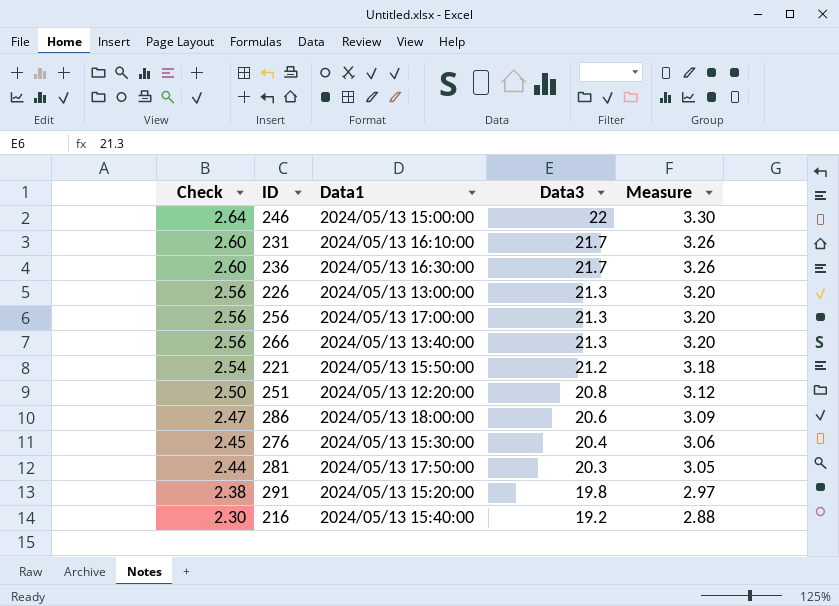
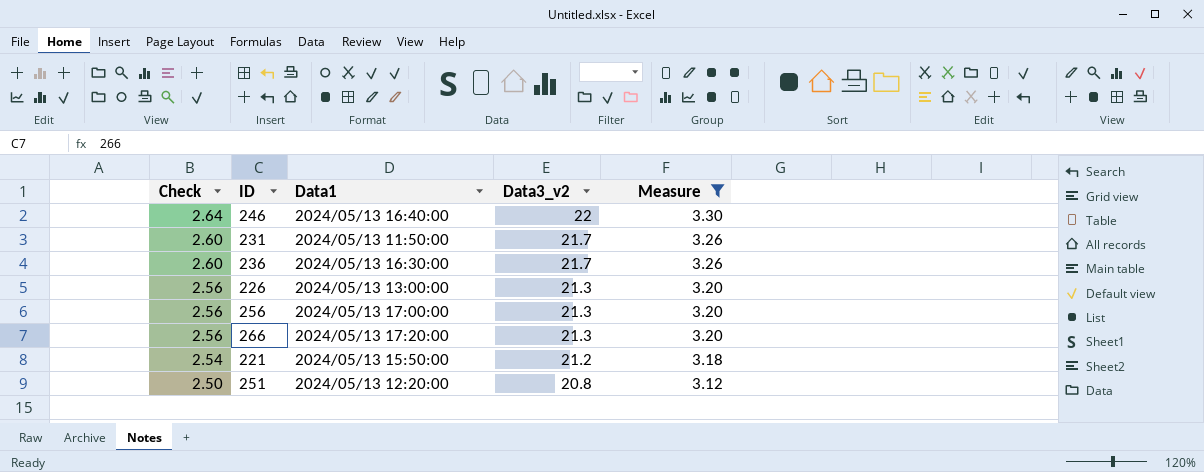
filter: none -> Measure >= 3.12
column name: Data3 -> Data3_v2
246 | Data1: 2024/05/13 15:00:00 -> 2024/05/13 16:40:00
231 | Data1: 2024/05/13 16:10:00 -> 2024/05/13 11:50:00
266 | Data1: 2024/05/13 13:40:00 -> 2024/05/13 17:20:00

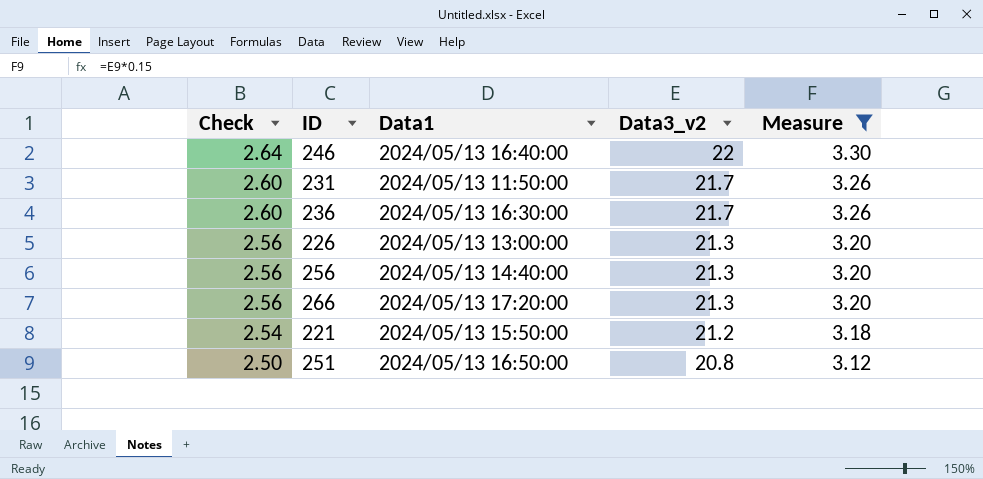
256 | Data1: 2024/05/13 17:00:00 -> 2024/05/13 14:40:00
251 | Data1: 2024/05/13 12:20:00 -> 2024/05/13 16:50:00

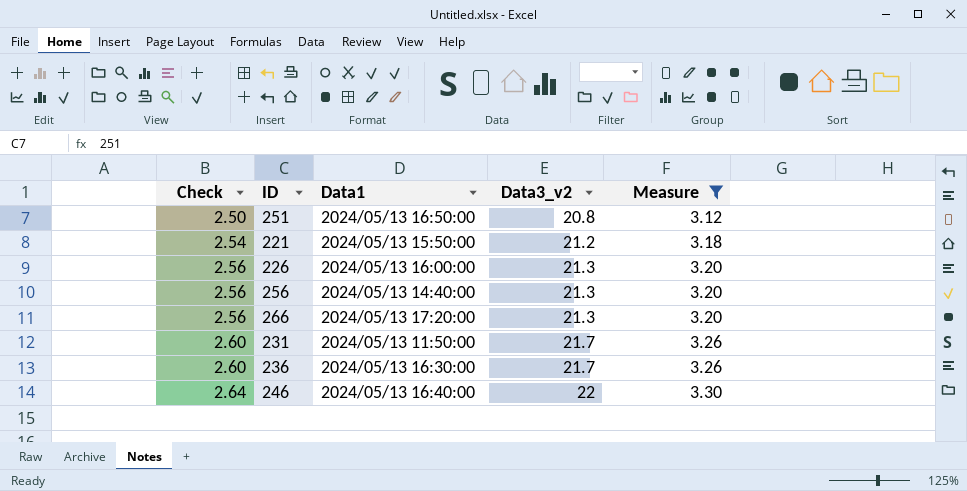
row order: Check descending -> Check ascending
226 | Data1: 2024/05/13 13:00:00 -> 2024/05/13 16:00:00

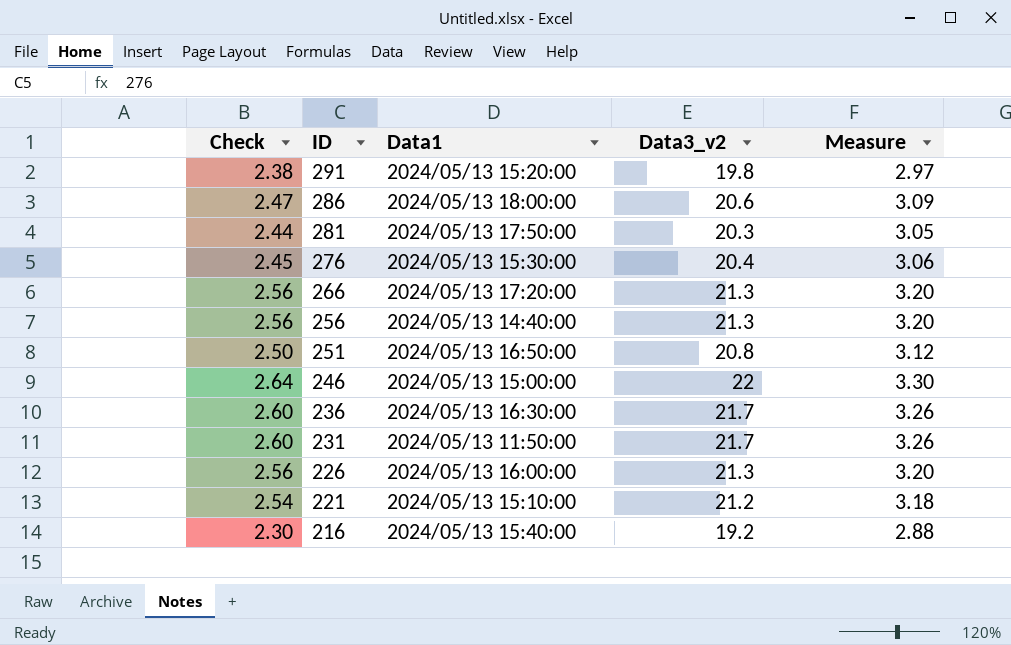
filter: Measure >= 3.12 -> none
row order: Check ascending -> ID descending
246 | Data1: 2024/05/13 16:40:00 -> 2024/05/13 15:00:00
221 | Data1: 2024/05/13 15:50:00 -> 2024/05/13 15:10:00

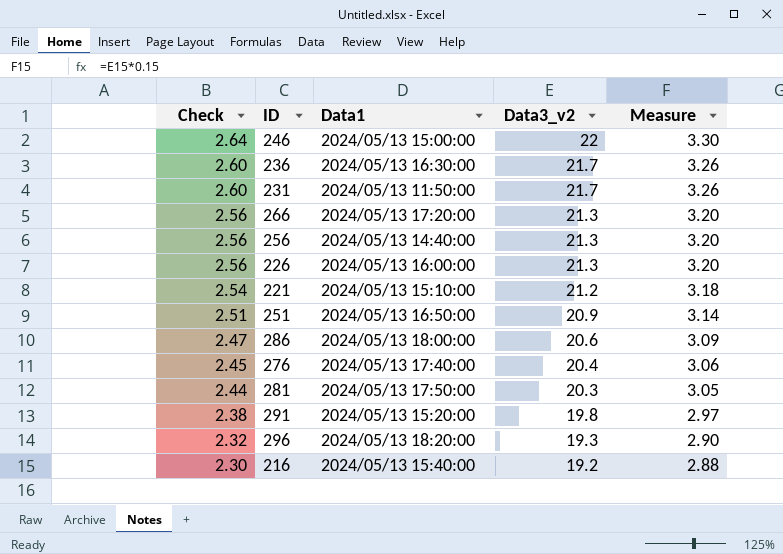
row order: ID descending -> Check descending
251 | Check: 2.50 -> 2.51
251 | Data3_v2: 20.8 -> 20.9
251 | Measure: 3.12 -> 3.14
276 | Data1: 2024/05/13 15:30:00 -> 2024/05/13 17:40:00
row 296: none -> 2.32 | 2024/05/13 18:20:00 | 19.3 | 2.90

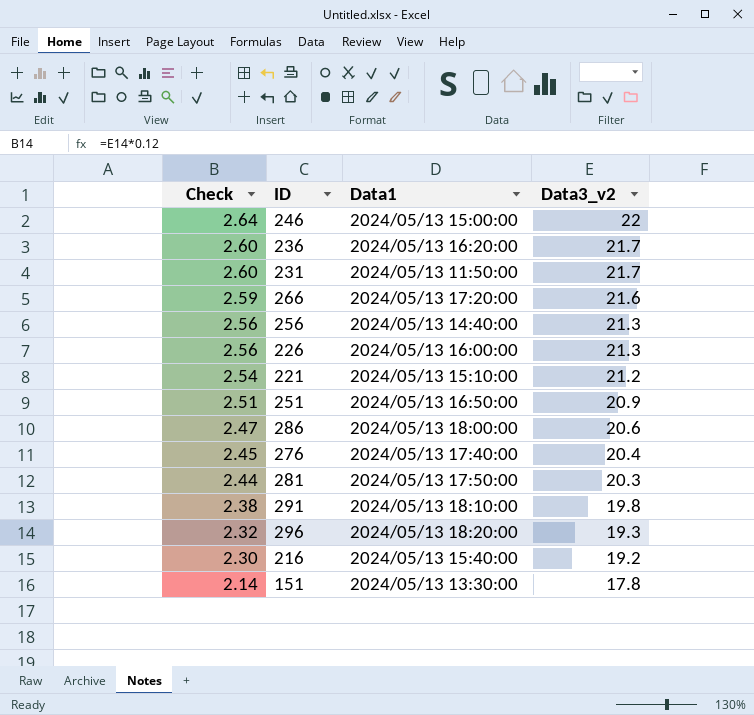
column Measure | formula: [Data3_v2] * 0.15 -> none
236 | Data1: 2024/05/13 16:30:00 -> 2024/05/13 16:20:00
266 | Check: 2.56 -> 2.59
266 | Data3_v2: 21.3 -> 21.6
291 | Data1: 2024/05/13 15:20:00 -> 2024/05/13 18:10:00
row 151: none -> 2.14 | 2024/05/13 13:30:00 | 17.8

